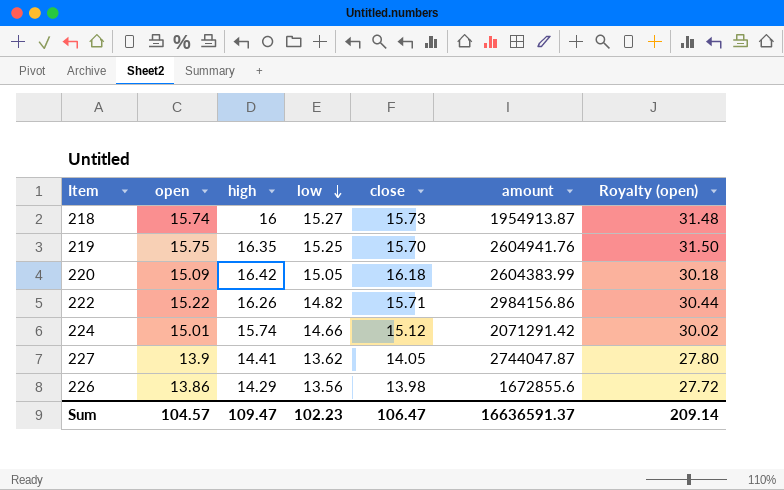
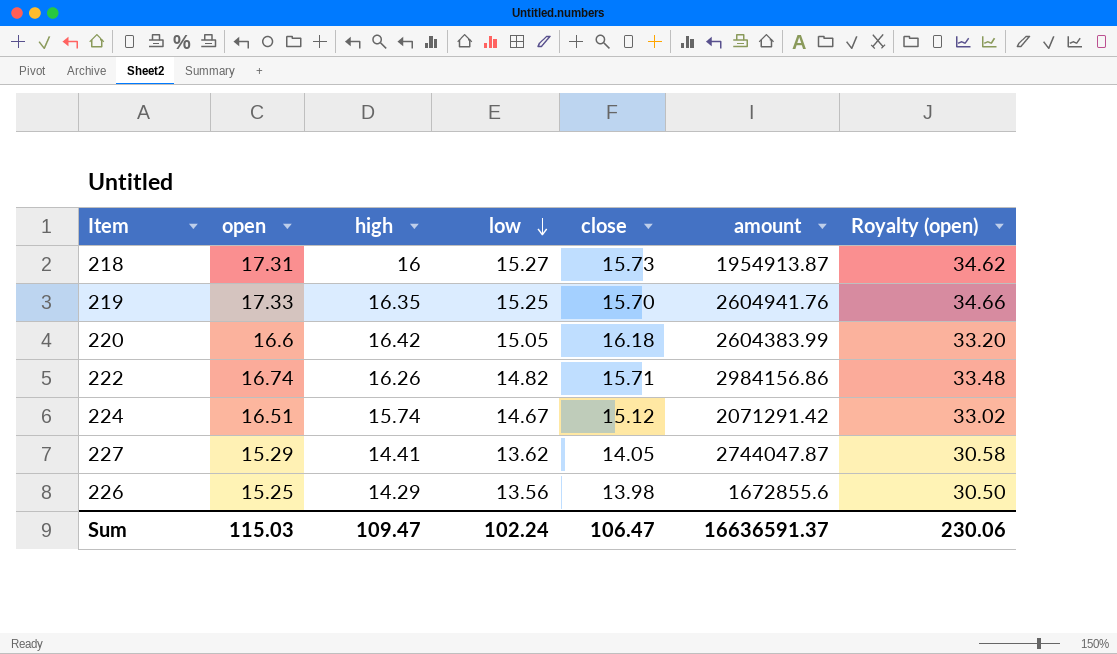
218 | open: 15.74 -> 17.31
218 | Royalty (open): 31.48 -> 34.62
219 | open: 15.75 -> 17.33
219 | Royalty (open): 31.50 -> 34.66
220 | open: 15.09 -> 16.6
220 | Royalty (open): 30.18 -> 33.20
222 | open: 15.22 -> 16.74
222 | Royalty (open): 30.44 -> 33.48
224 | open: 15.01 -> 16.51
224 | low: 14.66 -> 14.67
224 | Royalty (open): 30.02 -> 33.02
227 | open: 13.9 -> 15.29
227 | Royalty (open): 27.80 -> 30.58
226 | open: 13.86 -> 15.25
226 | Royalty (open): 27.72 -> 30.50
Sum | open: 104.57 -> 115.03
Sum | low: 102.23 -> 102.24
Sum | Royalty (open): 209.14 -> 230.06

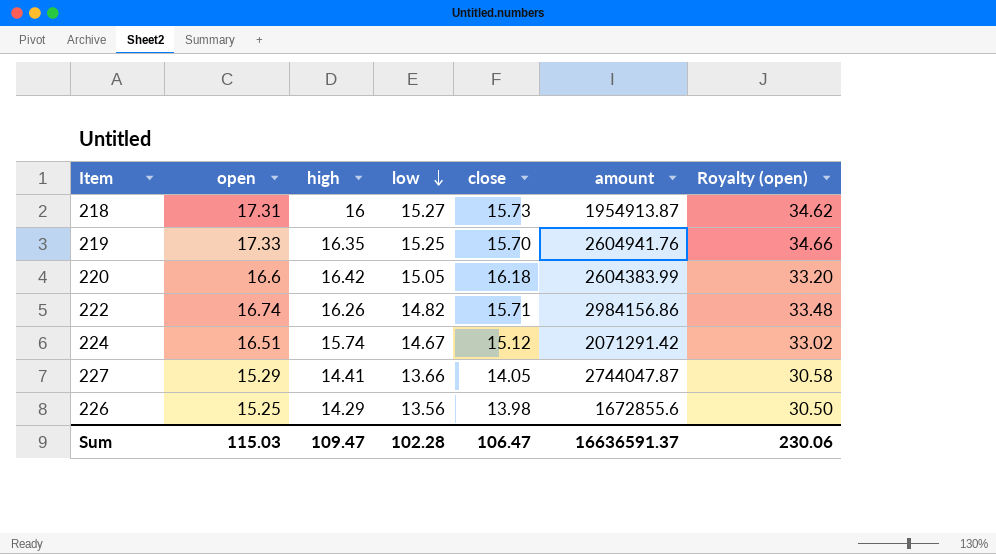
227 | low: 13.62 -> 13.66
Sum | low: 102.24 -> 102.28

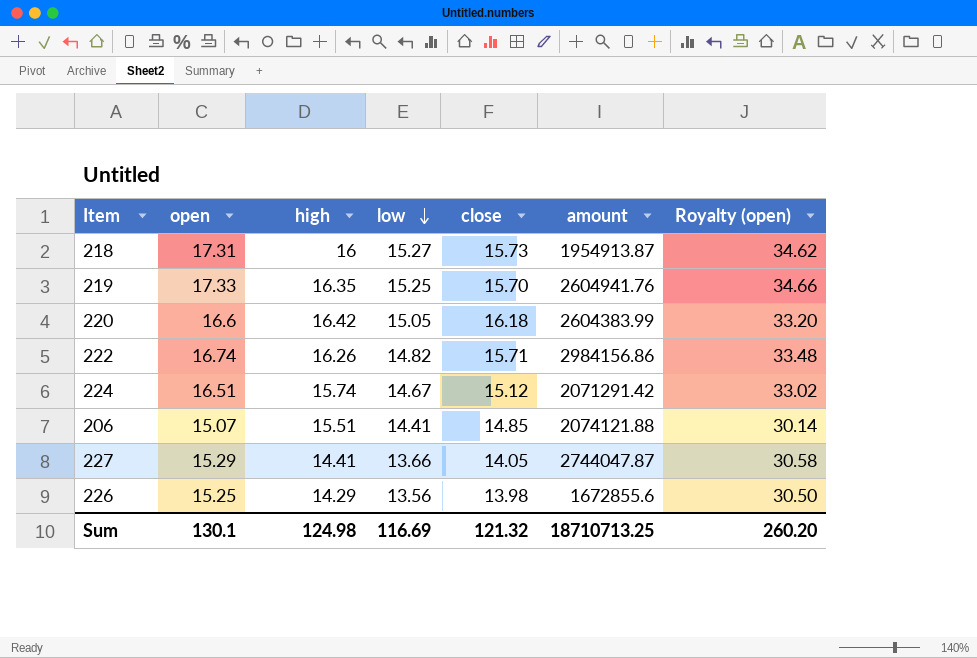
row 206: none -> 15.07 | 15.51 | 14.41 | 14.85 | 2074121.88 | 30.14
Sum | open: 115.03 -> 130.1
Sum | high: 109.47 -> 124.98
Sum | low: 102.28 -> 116.69
Sum | close: 106.47 -> 121.32
Sum | amount: 16636591.37 -> 18710713.25
Sum | Royalty (open): 230.06 -> 260.20

